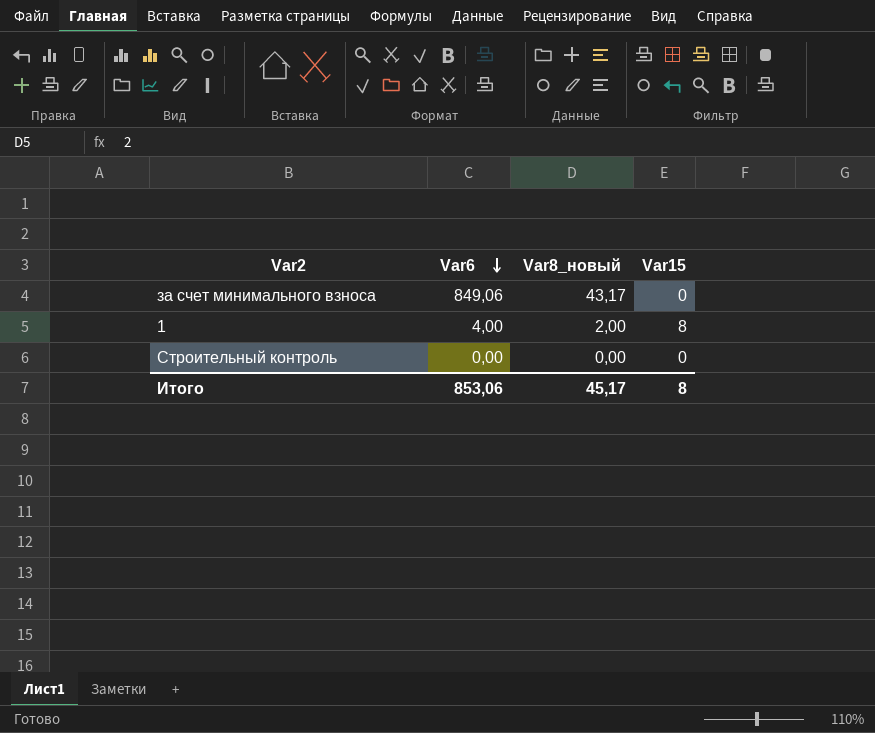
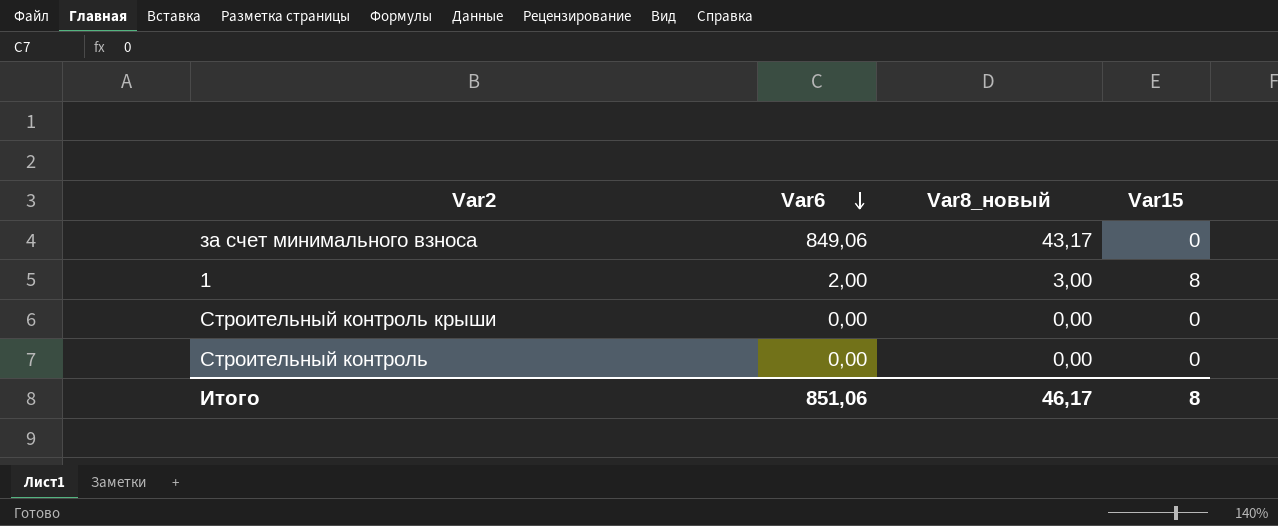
1 | Var6: 4,00 -> 2,00
1 | Var8_новый: 2,00 -> 3,00
row Строительный контроль крыши: none -> 0,00 | 0,00 | 0
Итого | Var6: 853,06 -> 851,06
Итого | Var8_новый: 45,17 -> 46,17

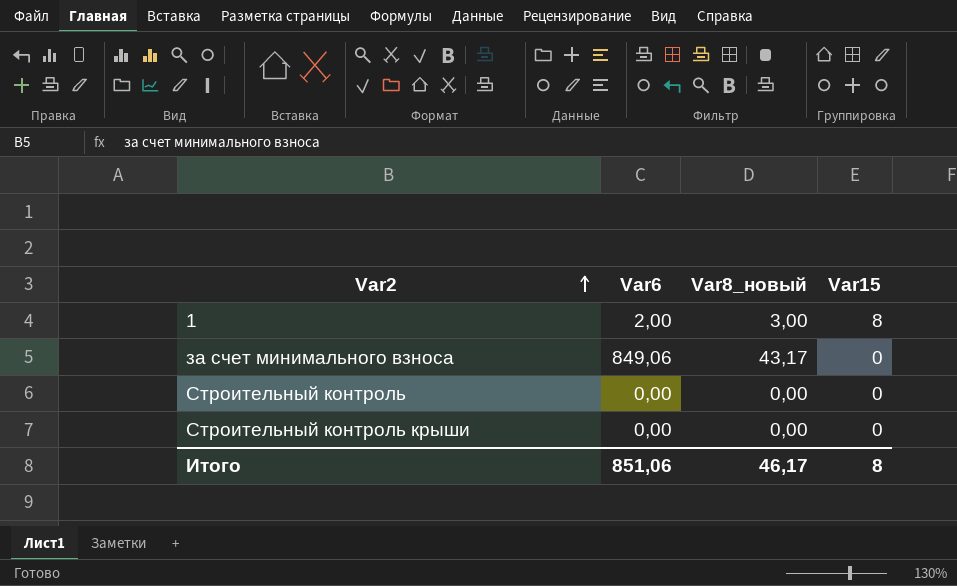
row order: Var6 descending -> Var2 ascending

